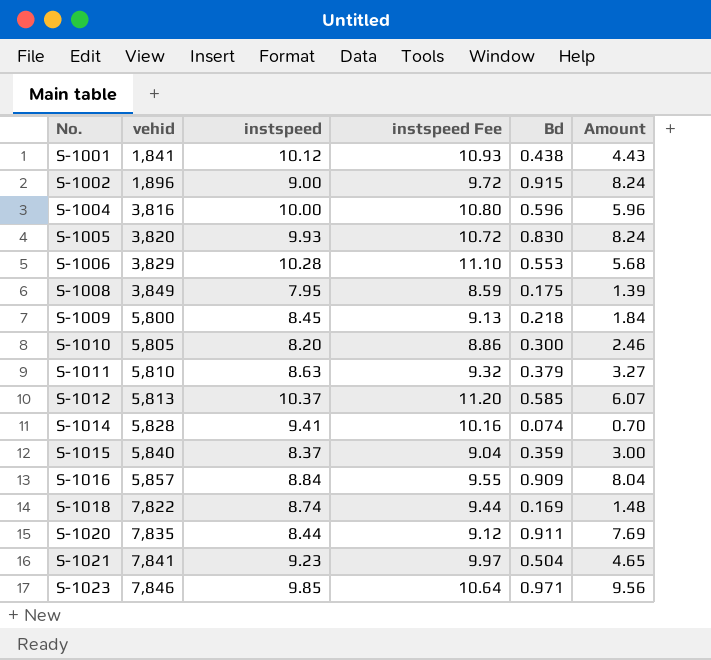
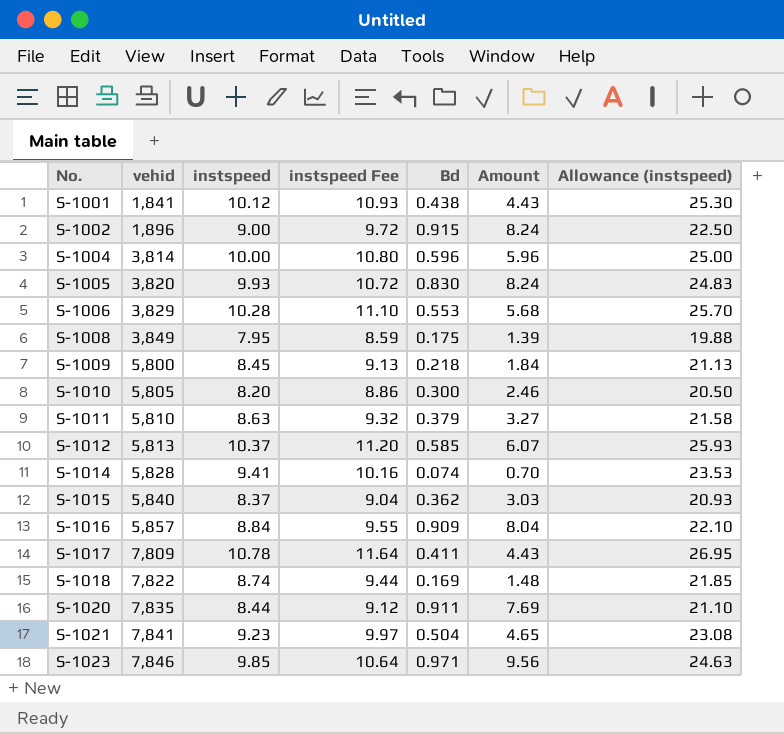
column Allowance (instspeed) | formula: none -> [instspeed] * 2.5
S-1004 | vehid: 3,816 -> 3,814
S-1015 | Bd: 0.359 -> 0.362
S-1015 | Amount: 3.00 -> 3.03
row S-1017: none -> 7,809 | 10.78 | 11.64 | 0.411 | 4.43 | 26.95

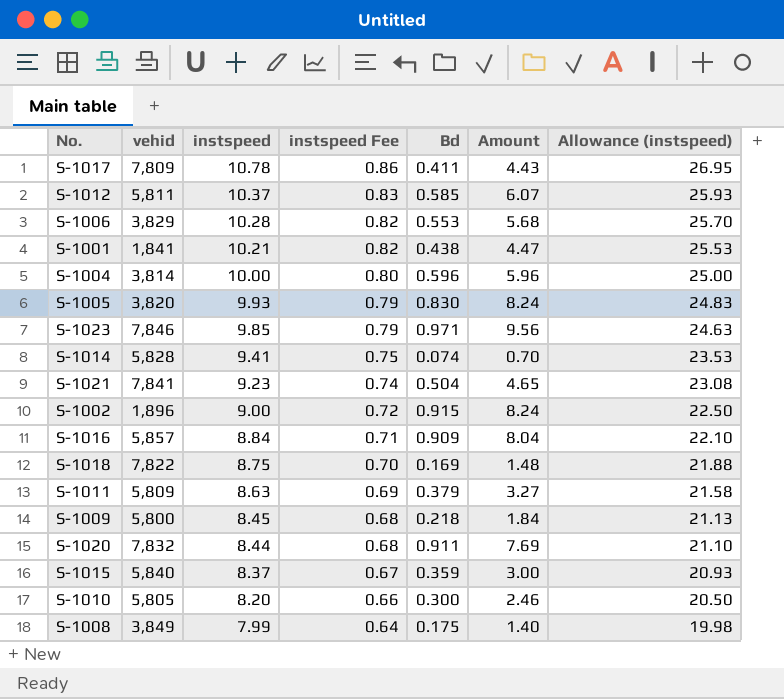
row order: No. ascending -> instspeed descending
column instspeed Fee | formula: [instspeed] * 1.08 -> [instspeed] * 0.08
S-1012 | vehid: 5,813 -> 5,811
S-1001 | instspeed: 10.12 -> 10.21
S-1001 | Amount: 4.43 -> 4.47
S-1001 | Allowance (instspeed): 25.30 -> 25.53
S-1018 | instspeed: 8.74 -> 8.75
S-1018 | Allowance (instspeed): 21.85 -> 21.88
S-1011 | vehid: 5,810 -> 5,809
S-1020 | vehid: 7,835 -> 7,832
S-1015 | Bd: 0.362 -> 0.359
S-1015 | Amount: 3.03 -> 3.00
S-1008 | instspeed: 7.95 -> 7.99
S-1008 | Amount: 1.39 -> 1.40
S-1008 | Allowance (instspeed): 19.88 -> 19.98

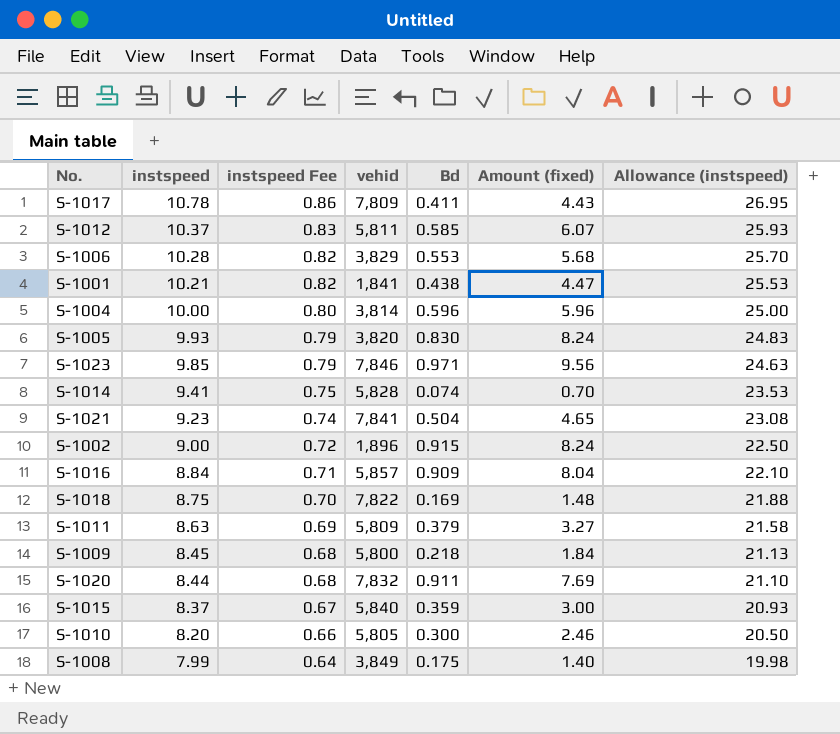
column vehid | position: 2 -> 4
column name: Amount -> Amount (fixed)

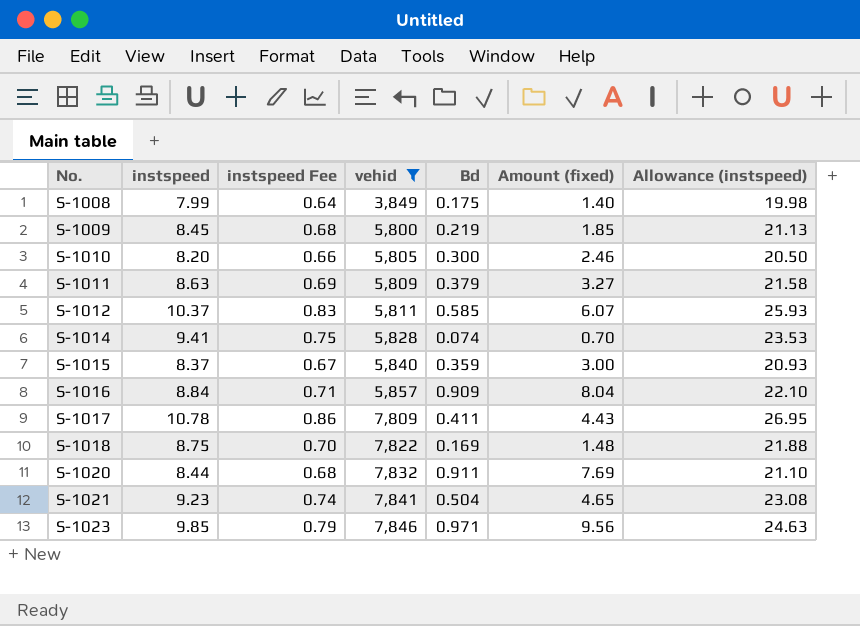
filter: none -> vehid >= 3,849
row order: instspeed descending -> No. ascending
S-1009 | Bd: 0.218 -> 0.219
S-1009 | Amount (fixed): 1.84 -> 1.85

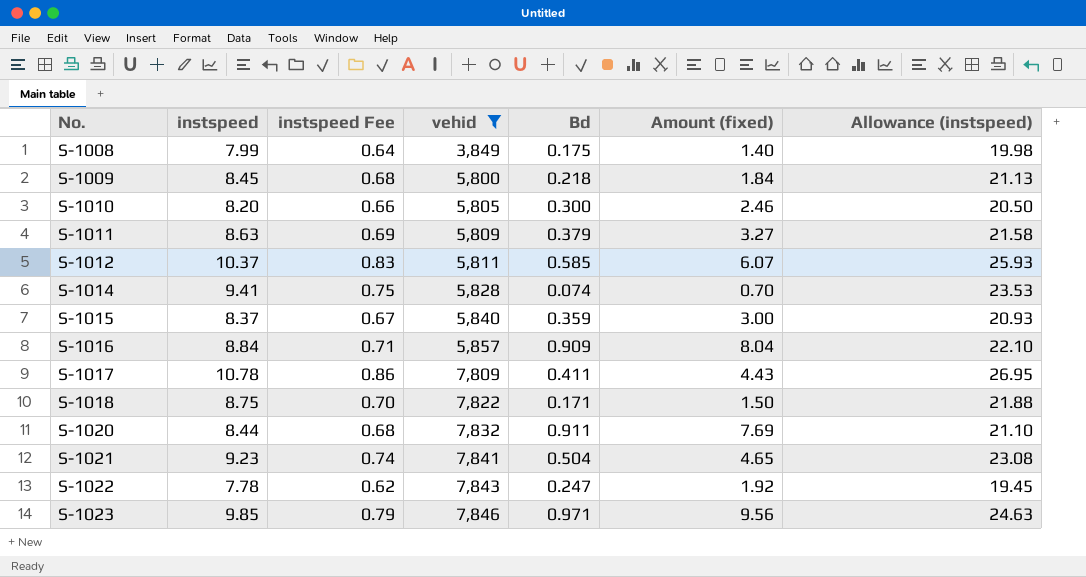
S-1009 | Bd: 0.219 -> 0.218
S-1009 | Amount (fixed): 1.85 -> 1.84
S-1018 | Bd: 0.169 -> 0.171
S-1018 | Amount (fixed): 1.48 -> 1.50
row S-1022: none -> 7.78 | 0.62 | 7,843 | 0.247 | 1.92 | 19.45

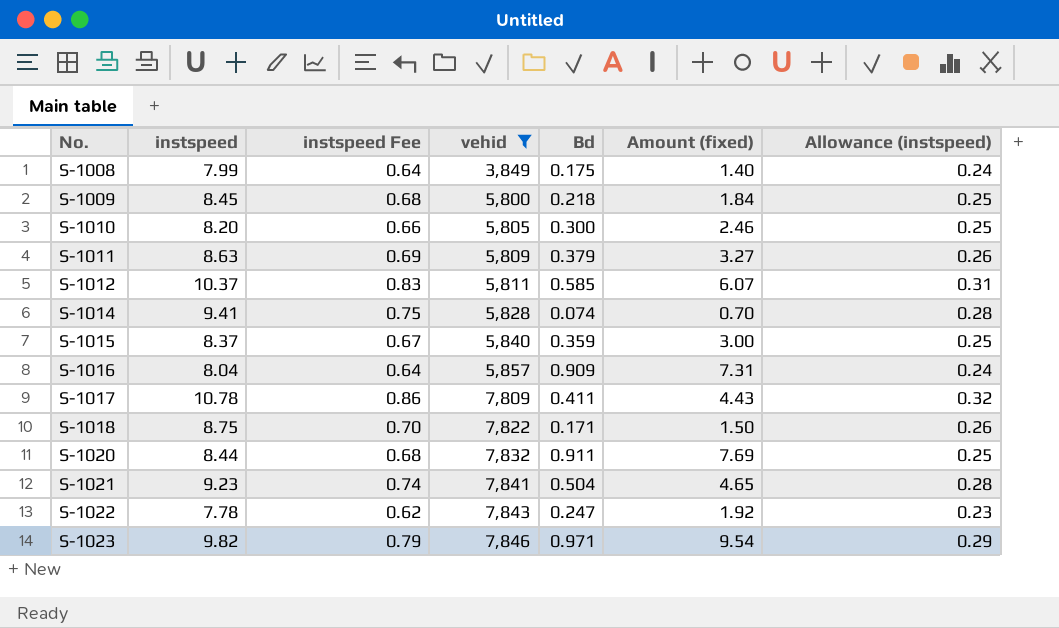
column Allowance (instspeed) | formula: [instspeed] * 2.5 -> [instspeed] * 0.03
S-1016 | instspeed: 8.84 -> 8.04
S-1016 | instspeed Fee: 0.71 -> 0.64
S-1016 | Amount (fixed): 8.04 -> 7.31
S-1023 | instspeed: 9.85 -> 9.82
S-1023 | Amount (fixed): 9.56 -> 9.54

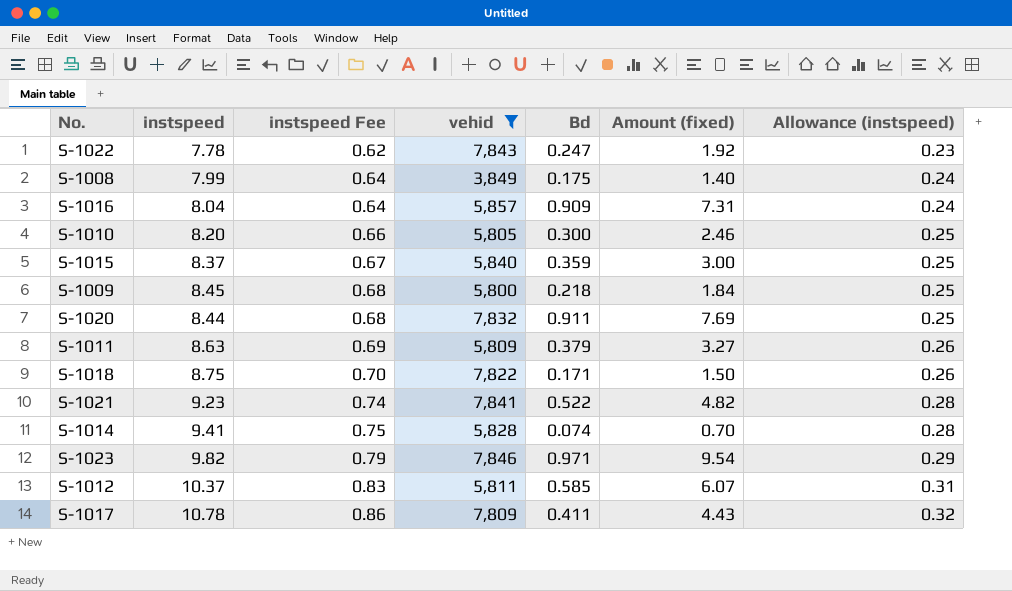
row order: No. ascending -> instspeed Fee ascending
S-1021 | Bd: 0.504 -> 0.522
S-1021 | Amount (fixed): 4.65 -> 4.82

